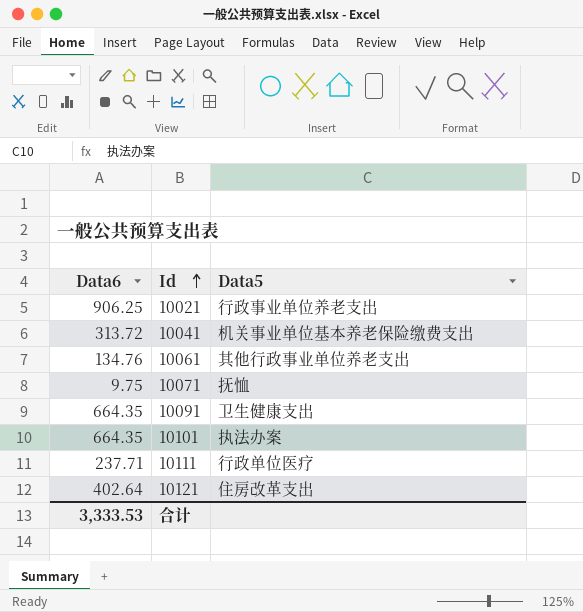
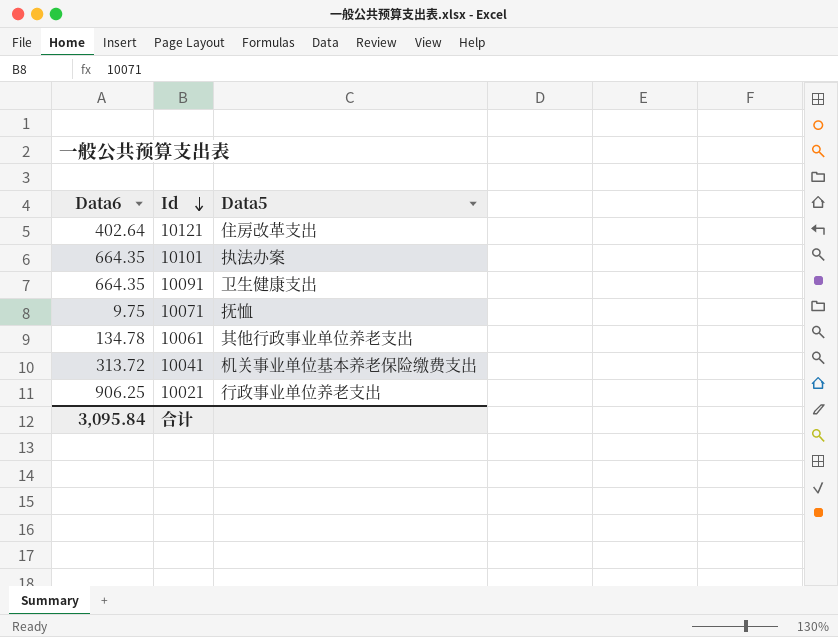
row order: Id ascending -> Id descending
row 10111: 237.71 | 行政单位医疗 -> none
10061 | Data6: 134.76 -> 134.78
合计 | Data6: 3,333.53 -> 3,095.84

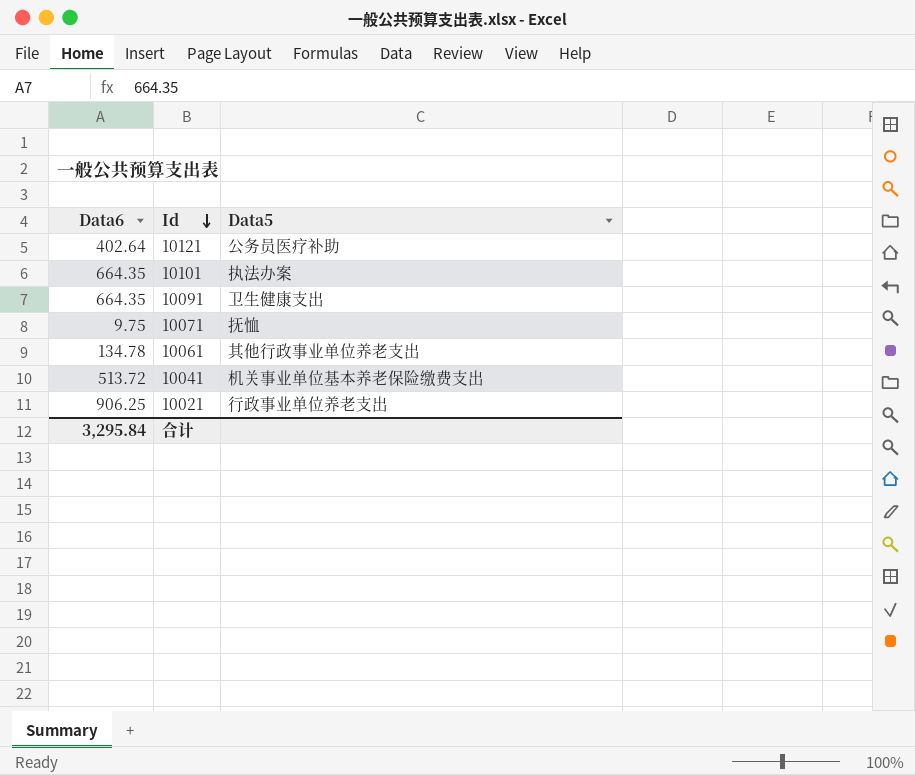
10121 | Data5: 住房改革支出 -> 公务员医疗补助
10041 | Data6: 313.72 -> 513.72
合计 | Data6: 3,095.84 -> 3,295.84

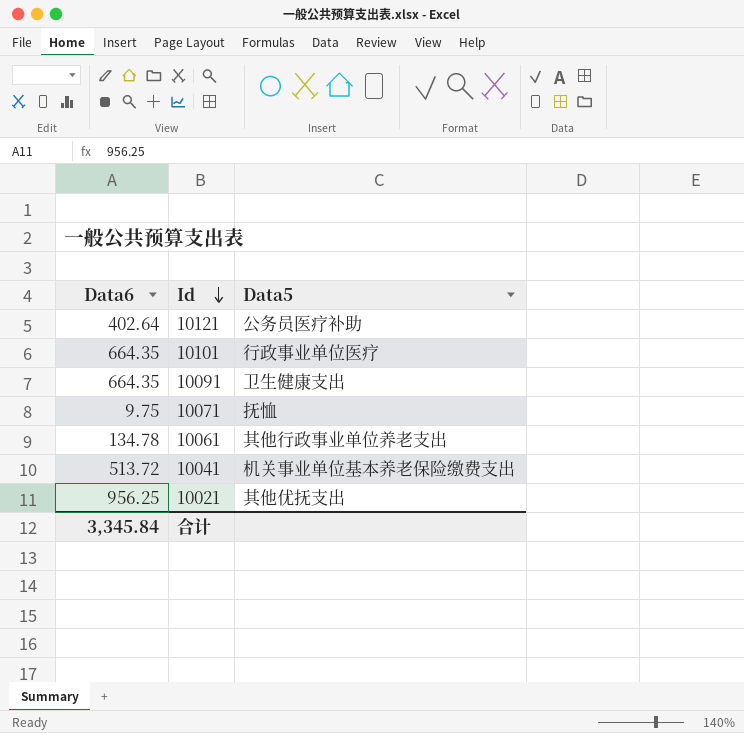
10101 | Data5: 执法办案 -> 行政事业单位医疗
10021 | Data6: 906.25 -> 956.25
10021 | Data5: 行政事业单位养老支出 -> 其他优抚支出
合计 | Data6: 3,295.84 -> 3,345.84

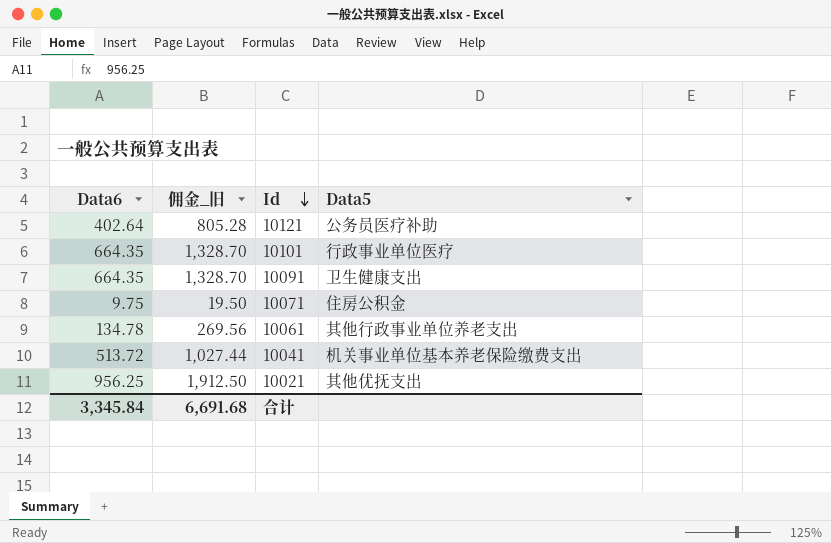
column 佣金_旧 | formula: none -> [Data6] * 2
10071 | Data5: 抚恤 -> 住房公积金

